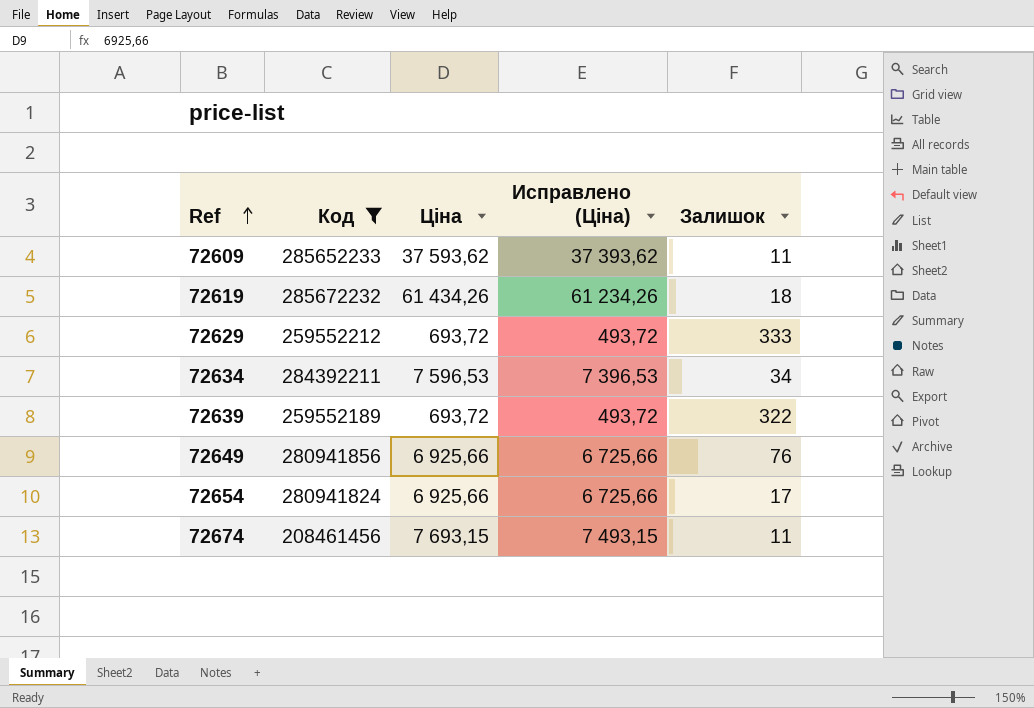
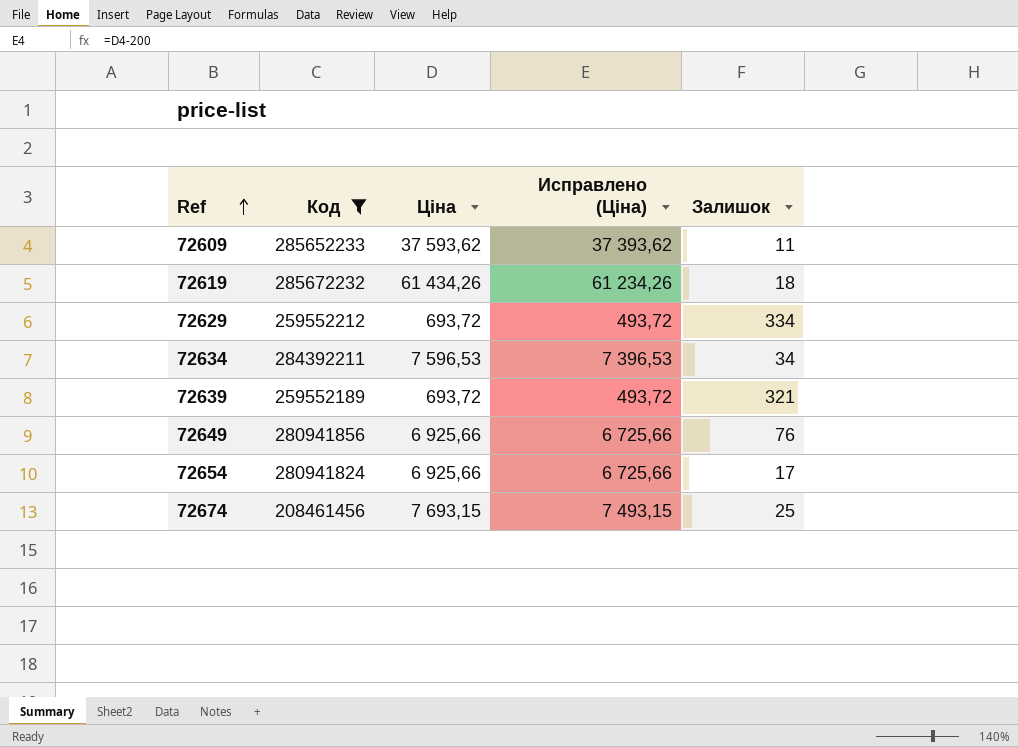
72629 | Залишок: 333 -> 334
72639 | Залишок: 322 -> 321
72674 | Залишок: 11 -> 25

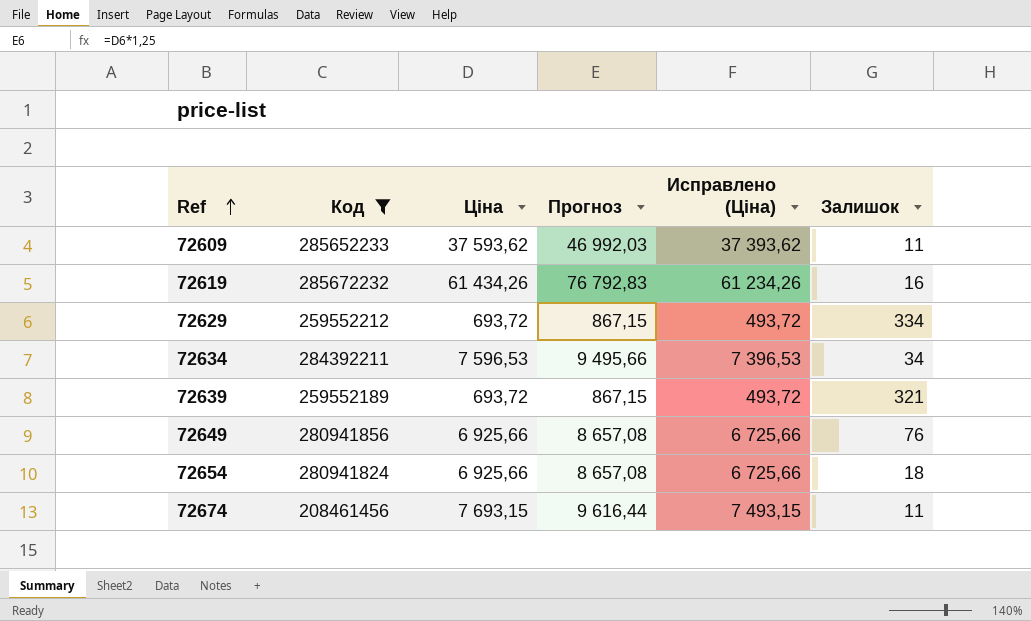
column Прогноз | formula: none -> [Ціна] * 1,25
72619 | Залишок: 18 -> 16
72654 | Залишок: 17 -> 18
72674 | Залишок: 25 -> 11

